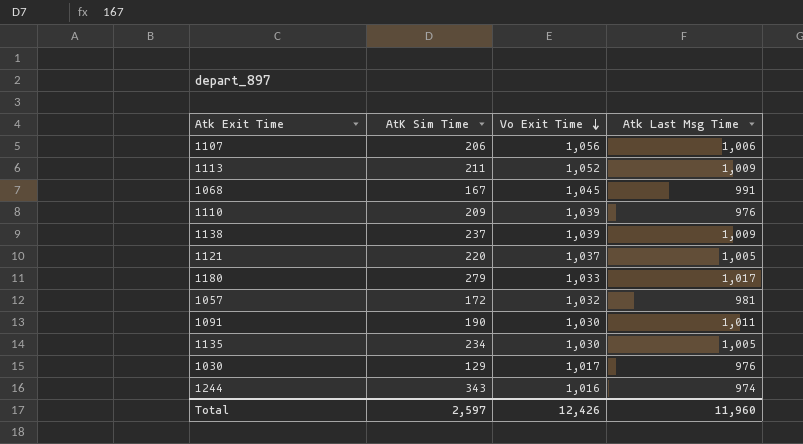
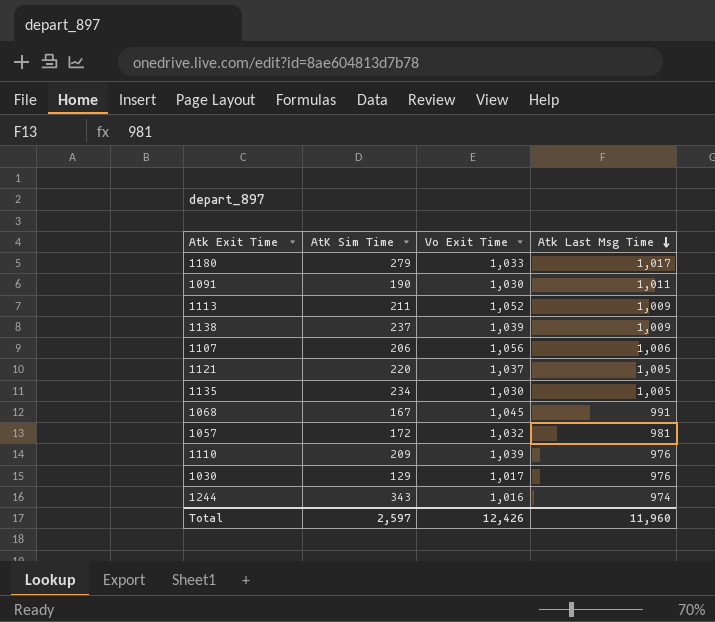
row order: Vo Exit Time descending -> Atk Last Msg Time descending

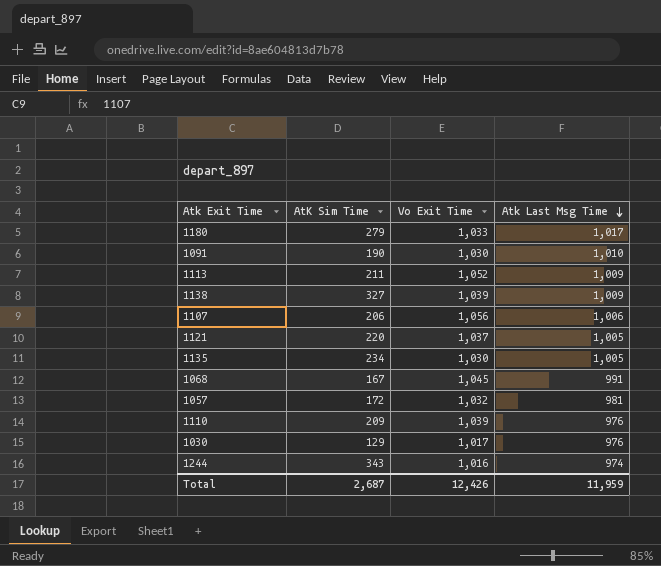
1091 | Atk Last Msg Time: 1,011 -> 1,010
1138 | AtK Sim Time: 237 -> 327
Total | AtK Sim Time: 2,597 -> 2,687
Total | Atk Last Msg Time: 11,960 -> 11,959

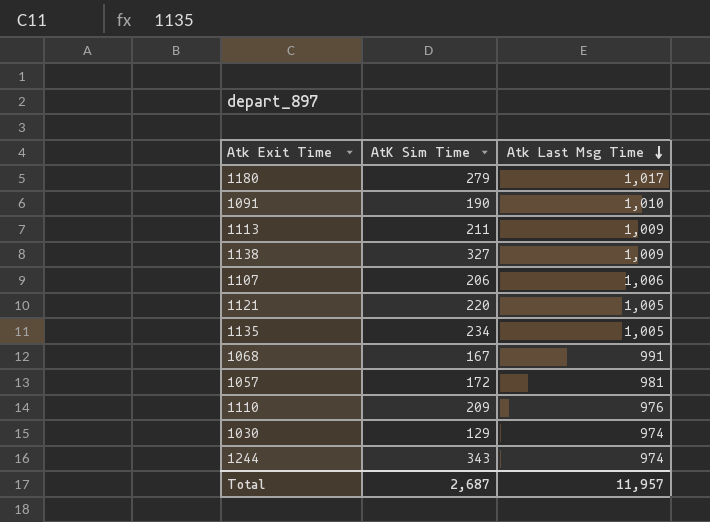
column Vo Exit Time | position: 3 -> none
1030 | Atk Last Msg Time: 976 -> 974
Total | Atk Last Msg Time: 11,959 -> 11,957

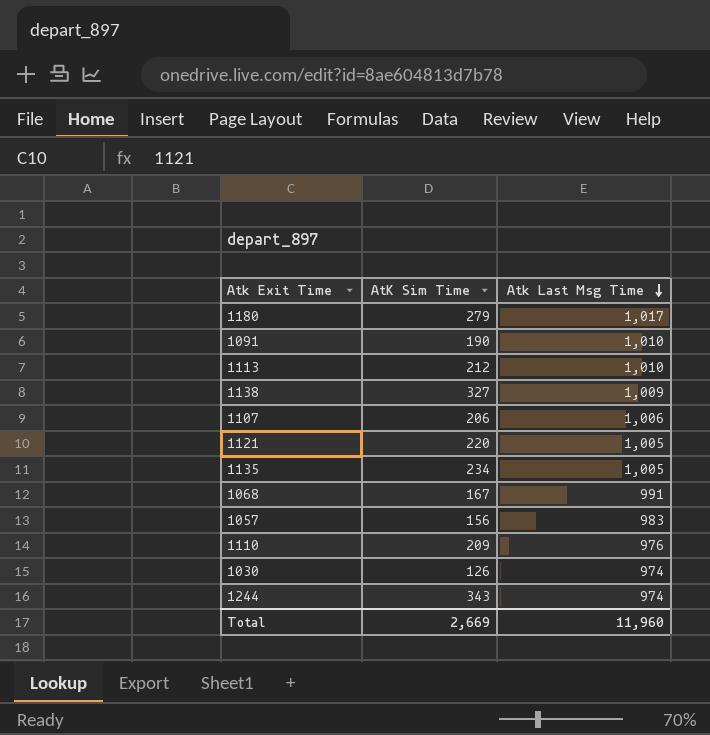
1113 | AtK Sim Time: 211 -> 212
1113 | Atk Last Msg Time: 1,009 -> 1,010
1057 | AtK Sim Time: 172 -> 156
1057 | Atk Last Msg Time: 981 -> 983
1030 | AtK Sim Time: 129 -> 126
Total | AtK Sim Time: 2,687 -> 2,669
Total | Atk Last Msg Time: 11,957 -> 11,960

